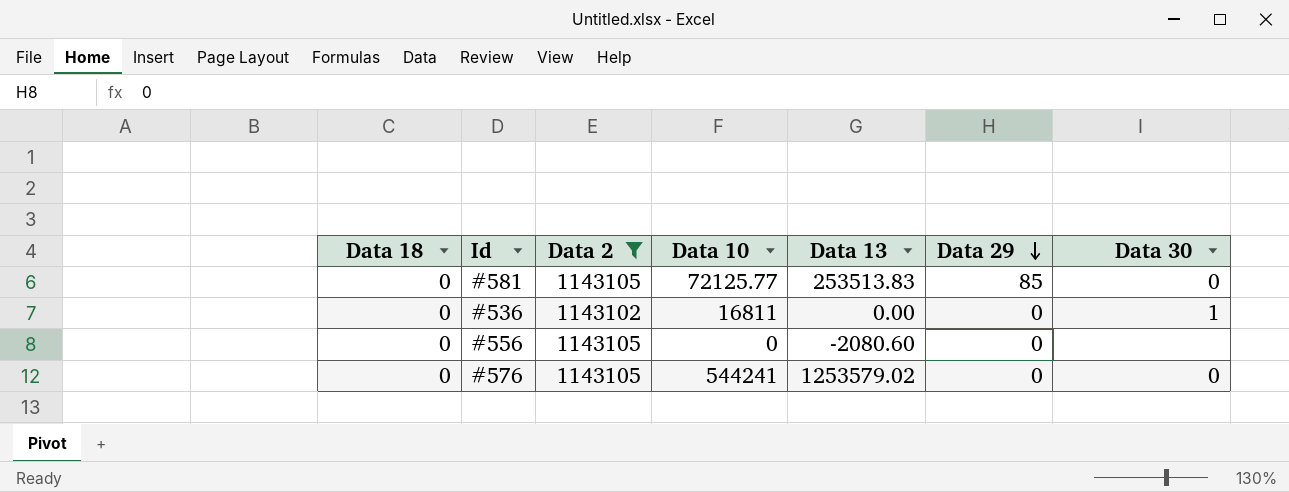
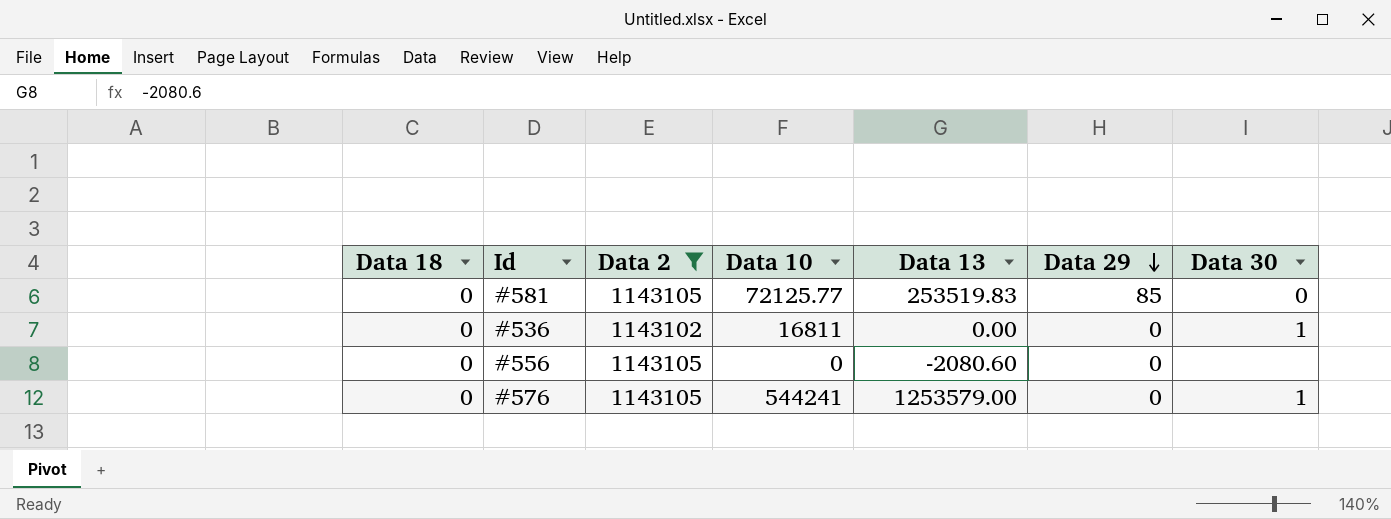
#581 | Data 13: 253513.83 -> 253519.83
#576 | Data 13: 1253579.02 -> 1253579.00
#576 | Data 30: 0 -> 1

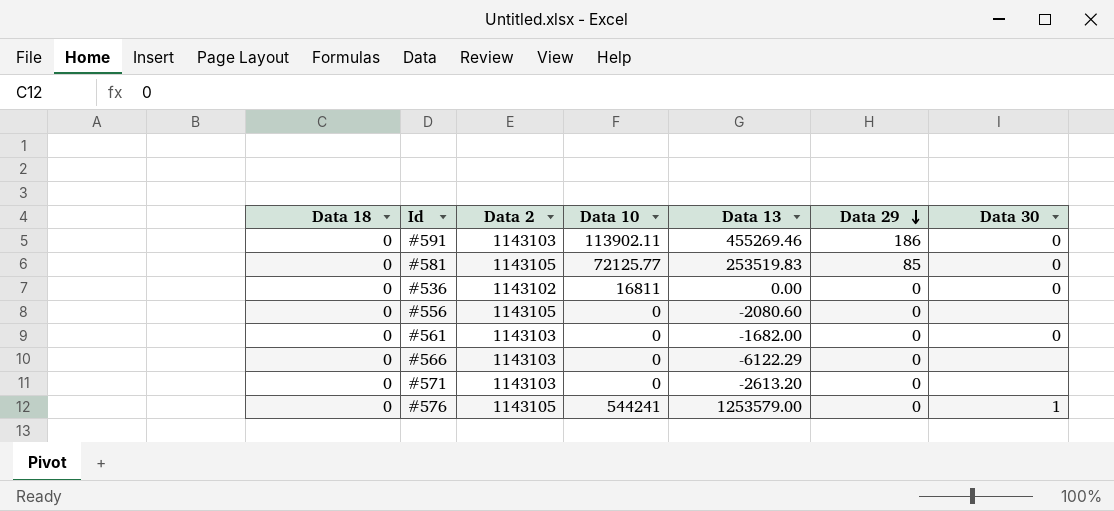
filter: Data 2 != 1143103 -> none
#536 | Data 30: 1 -> 0

